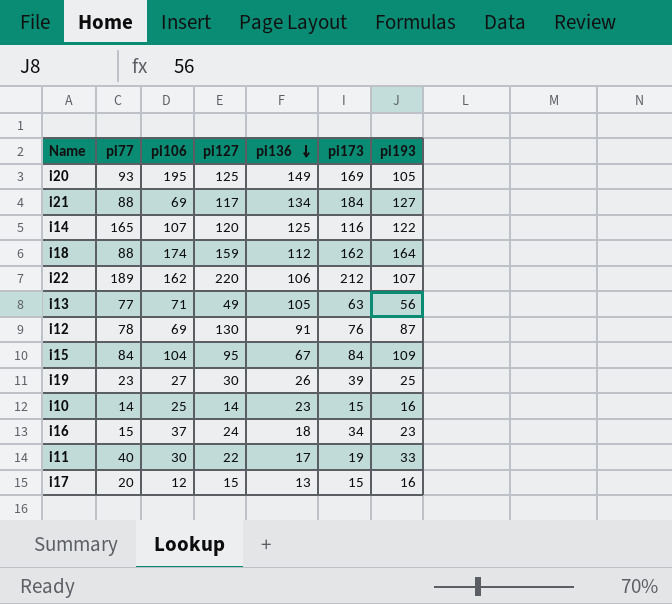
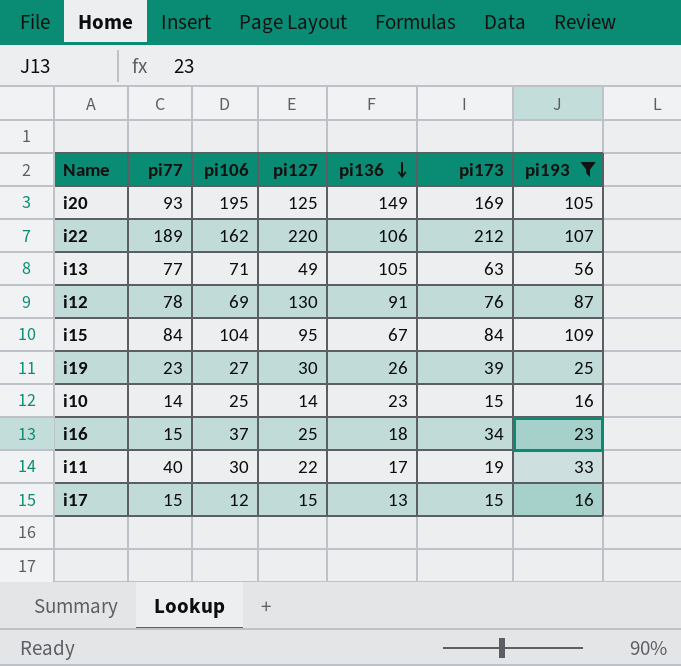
filter: none -> pi193 <= 109
i16 | pi127: 24 -> 25
i17 | pi77: 20 -> 15

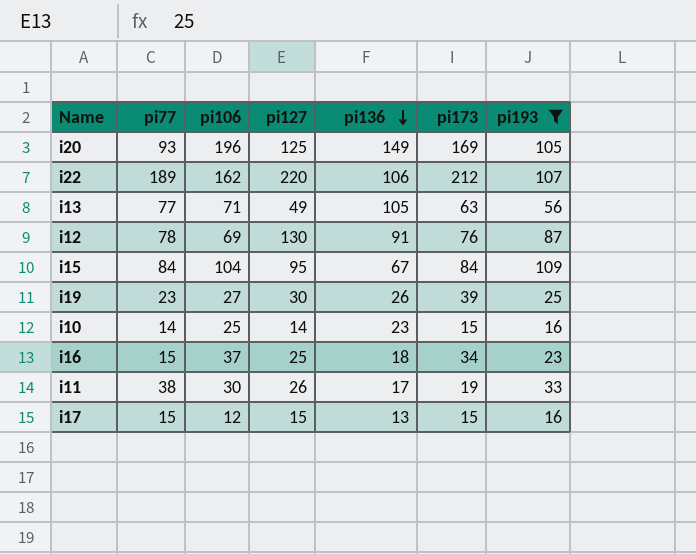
i20 | pi106: 195 -> 196
i11 | pi77: 40 -> 38
i11 | pi127: 22 -> 26

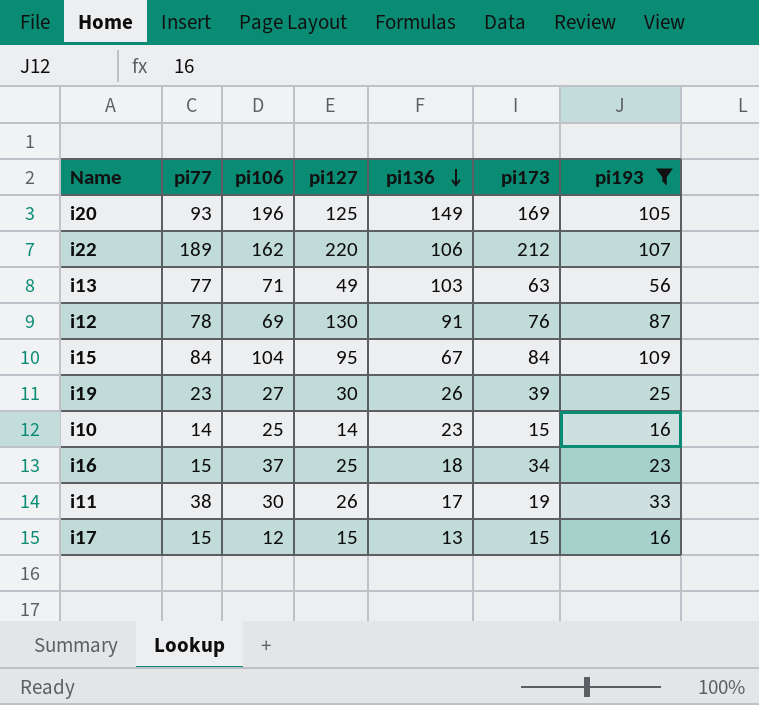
i13 | pi136: 105 -> 103

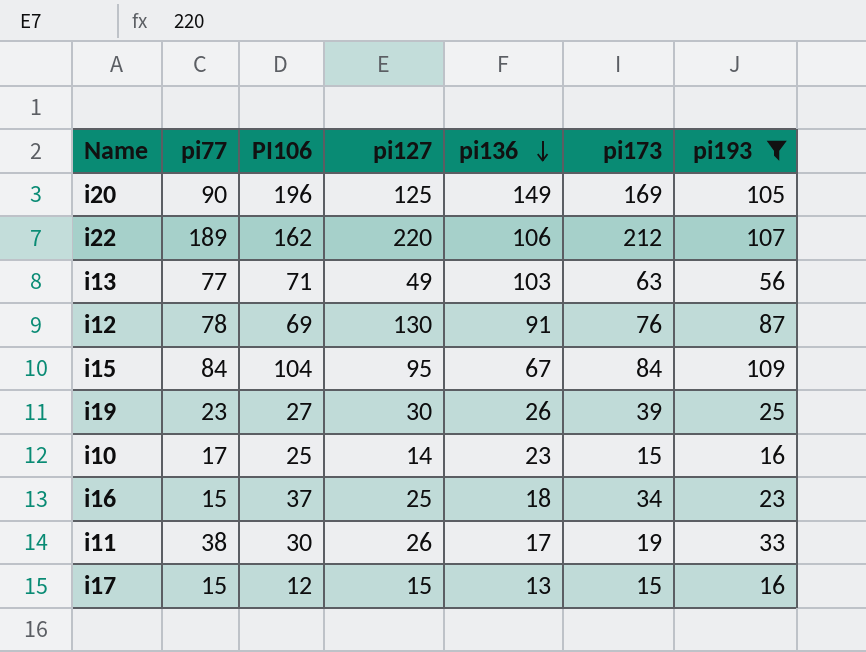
column name: pi106 -> PI106
i20 | pi77: 93 -> 90
i10 | pi77: 14 -> 17

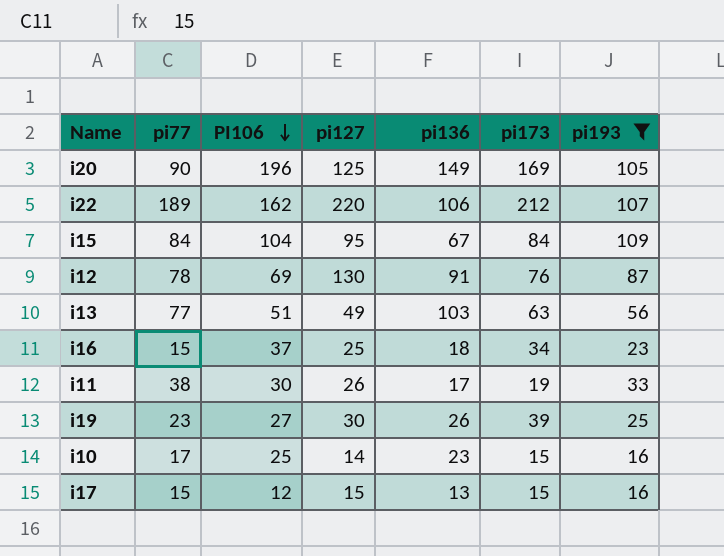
row order: pi136 descending -> PI106 descending
i13 | PI106: 71 -> 51

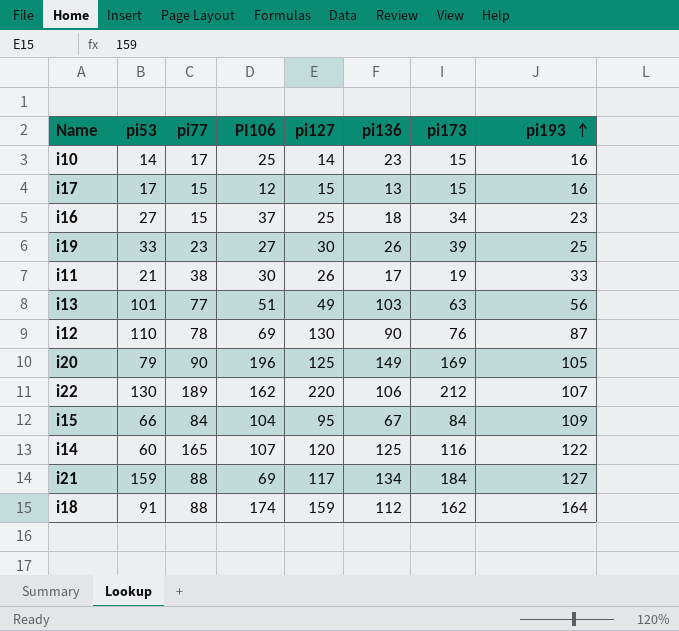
filter: pi193 <= 109 -> none
row order: PI106 descending -> pi193 ascending
column pi53 | position: none -> 2
i12 | pi136: 91 -> 90

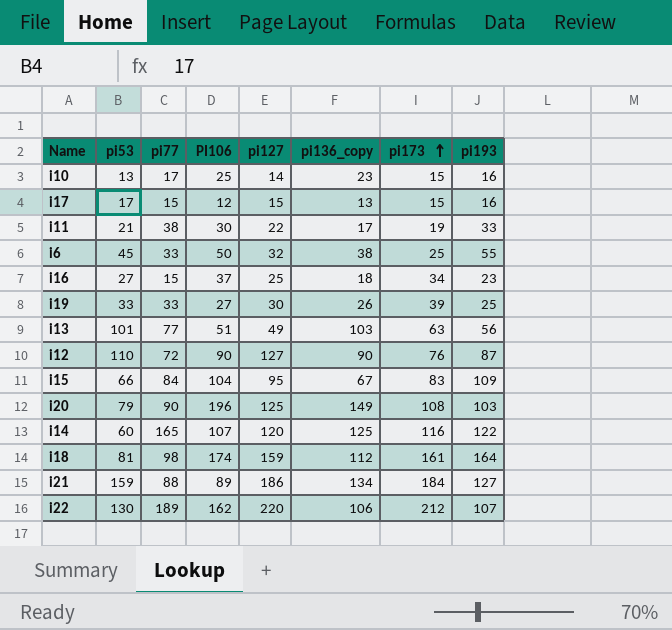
row order: pi193 ascending -> pi173 ascending
column name: pi136 -> pi136_copy
i10 | pi53: 14 -> 13
i11 | pi127: 26 -> 22
row i6: none -> 45 | 33 | 50 | 32 | 38 | 25 | 55
i19 | pi77: 23 -> 33
i12 | pi77: 78 -> 72
i12 | PI106: 69 -> 90
i12 | pi127: 130 -> 127
i15 | pi173: 84 -> 83
i20 | pi173: 169 -> 108
i20 | pi193: 105 -> 103
i18 | pi53: 91 -> 81
i18 | pi77: 88 -> 98
i18 | pi173: 162 -> 161
i21 | PI106: 69 -> 89
i21 | pi127: 117 -> 186

